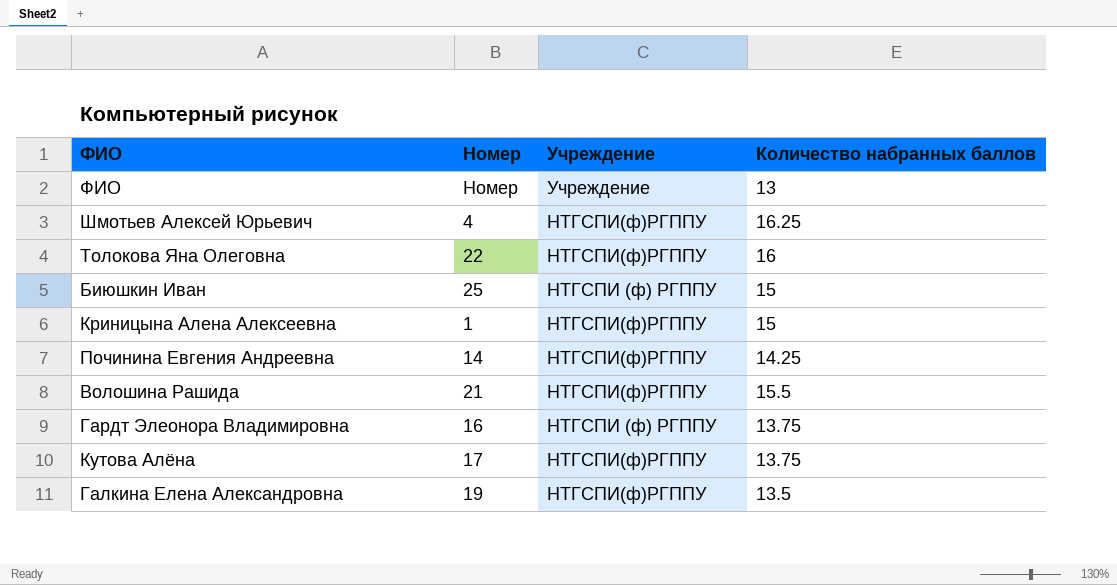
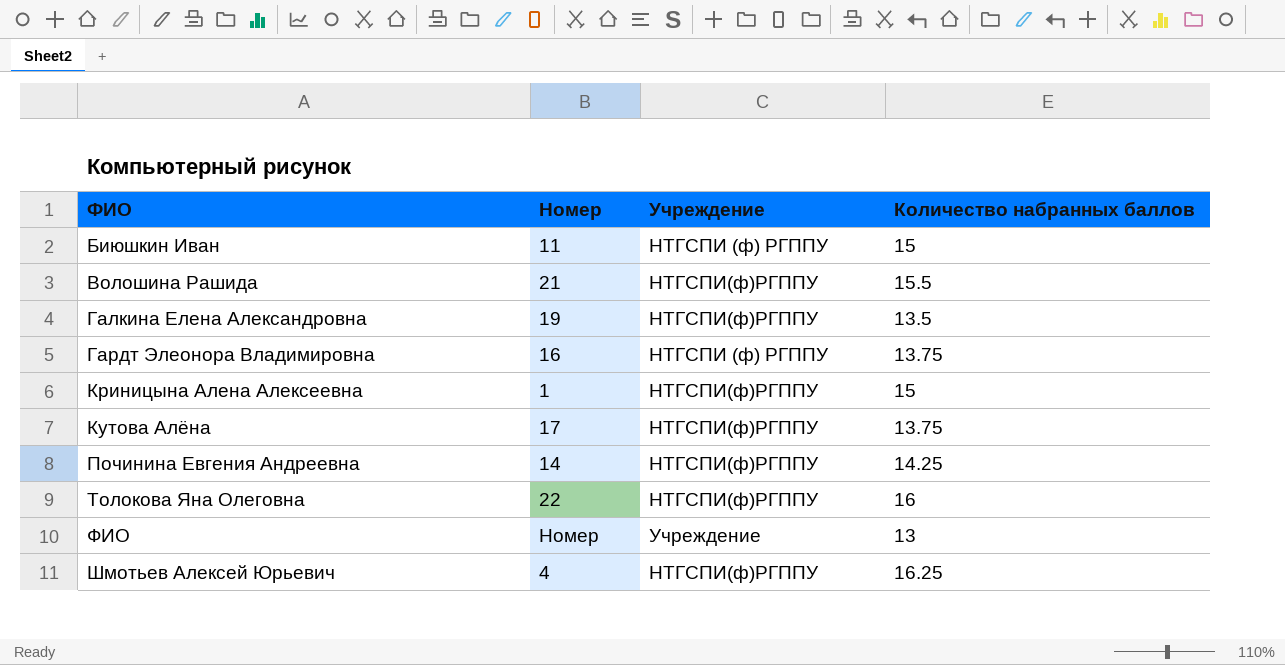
row order: none -> ФИО ascending
Биюшкин Иван | Номер: 25 -> 11

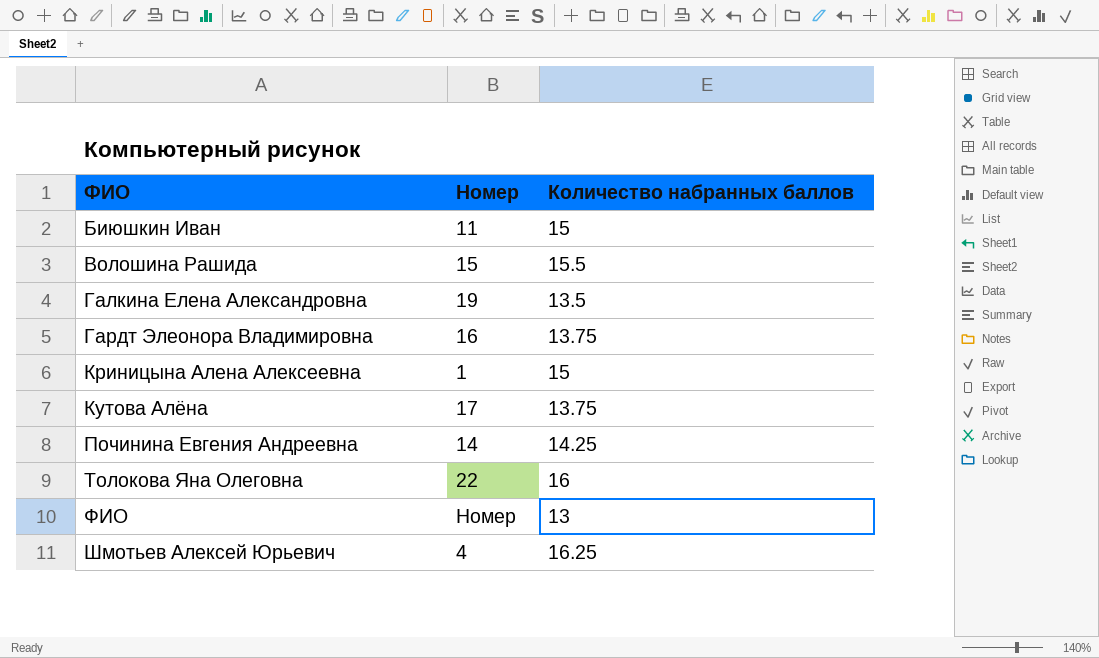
column Учреждение | position: 3 -> none
Волошина Рашида | Номер: 21 -> 15

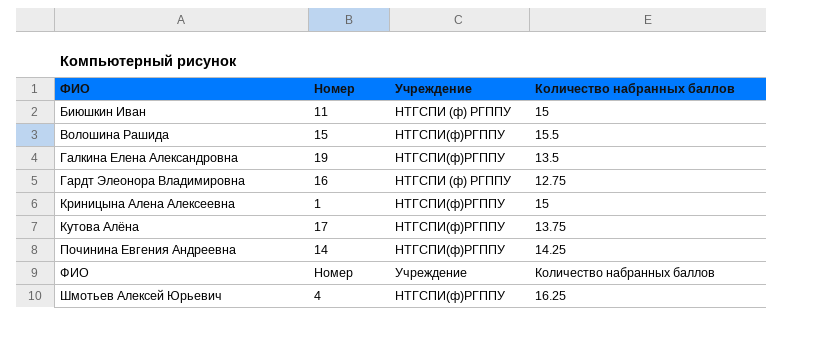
column Учреждение | position: none -> 3
row Толокова Яна Олеговна: 22 | 16 -> none
Гардт Элеонора Владимировна | Количество набранных баллов: 13.75 -> 12.75
ФИО | Количество набранных баллов: 13 -> Количество набранных баллов

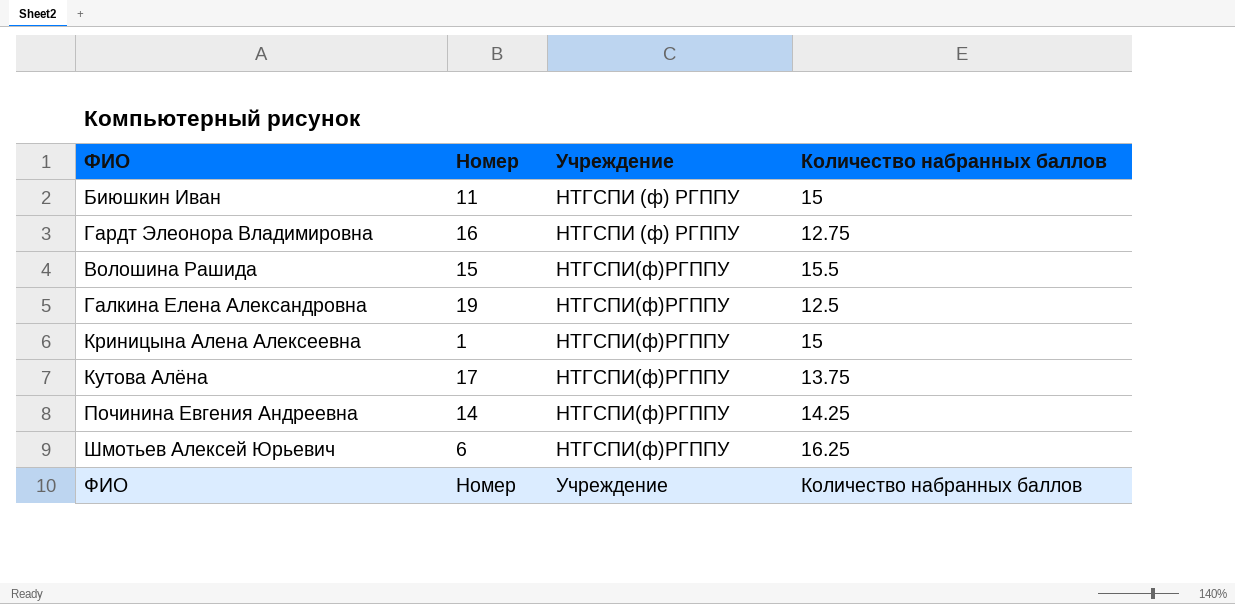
row order: ФИО ascending -> Учреждение ascending
Галкина Елена Александровна | Количество набранных баллов: 13.5 -> 12.5
Шмотьев Алексей Юрьевич | Номер: 4 -> 6

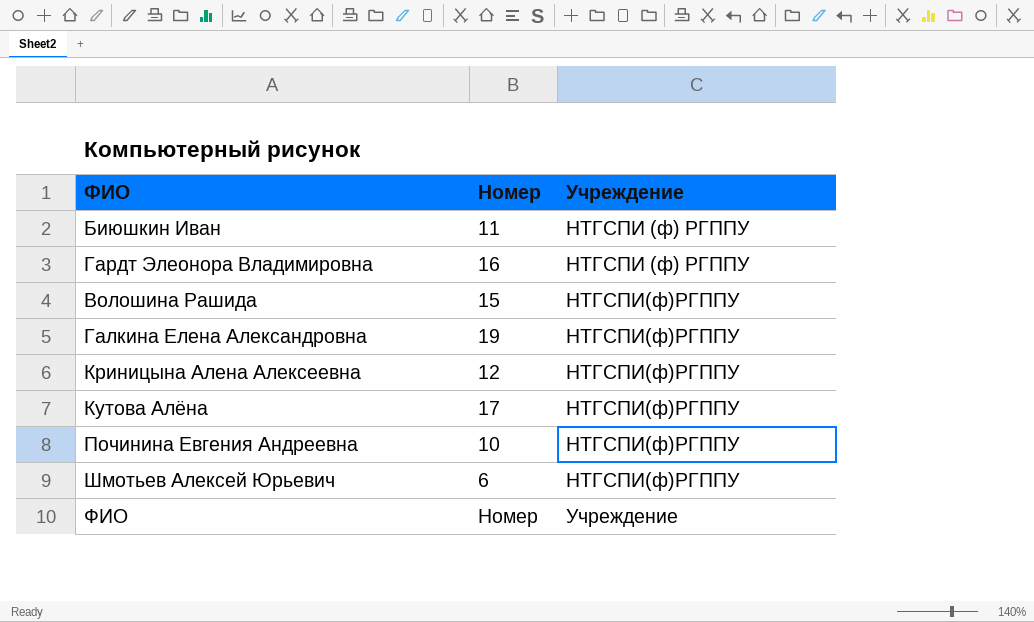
column Количество набранных баллов | position: 4 -> none
Криницына Алена Алексеевна | Номер: 1 -> 12
Починина Евгения Андреевна | Номер: 14 -> 10

